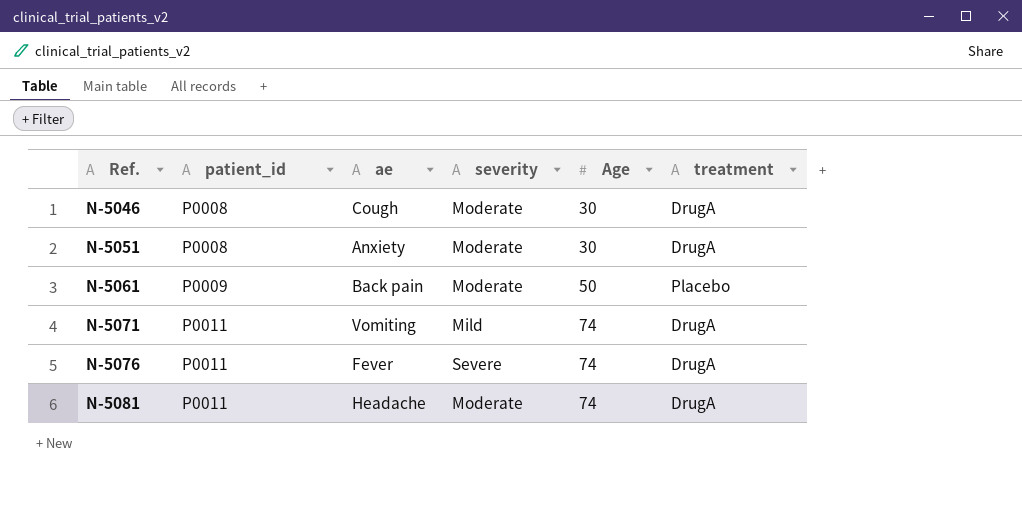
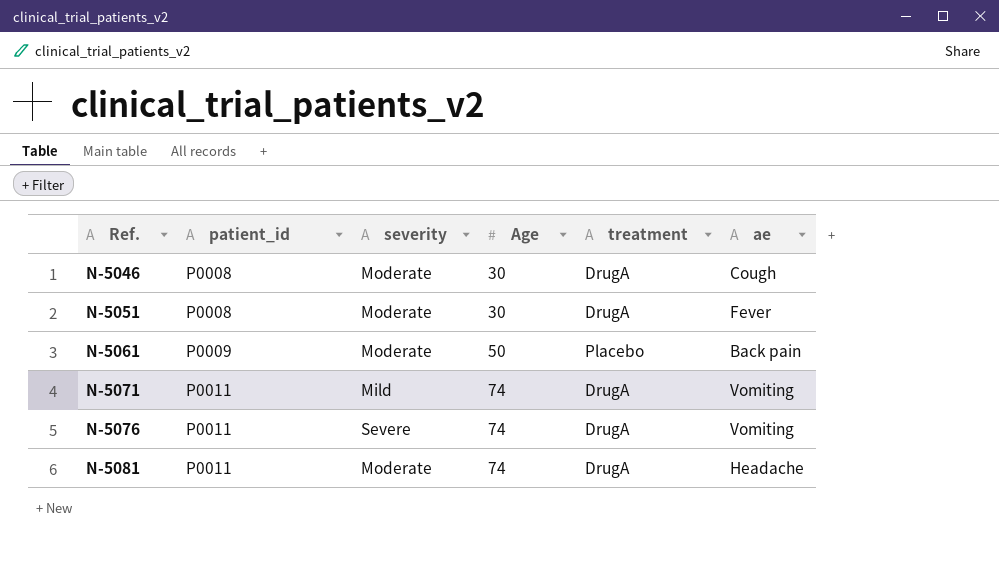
column ae | position: 3 -> 6
N-5051 | ae: Anxiety -> Fever
N-5076 | ae: Fever -> Vomiting

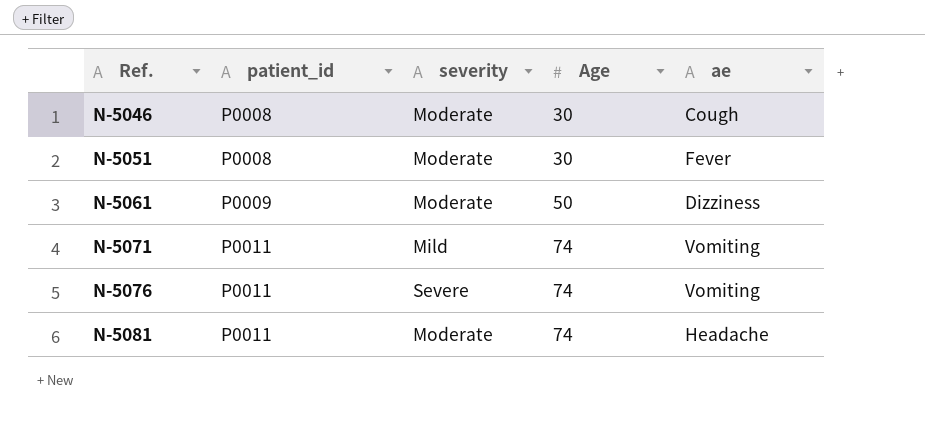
column treatment | position: 5 -> none
N-5061 | ae: Back pain -> Dizziness

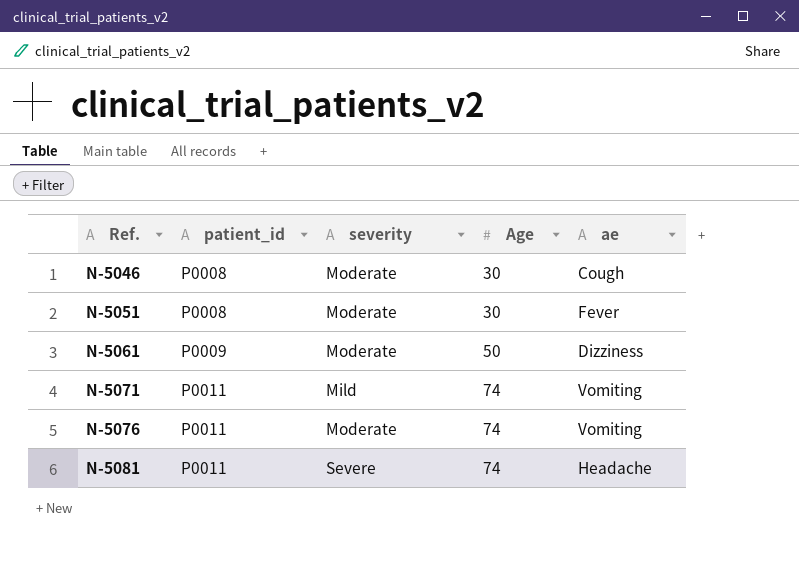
N-5076 | severity: Severe -> Moderate
N-5081 | severity: Moderate -> Severe

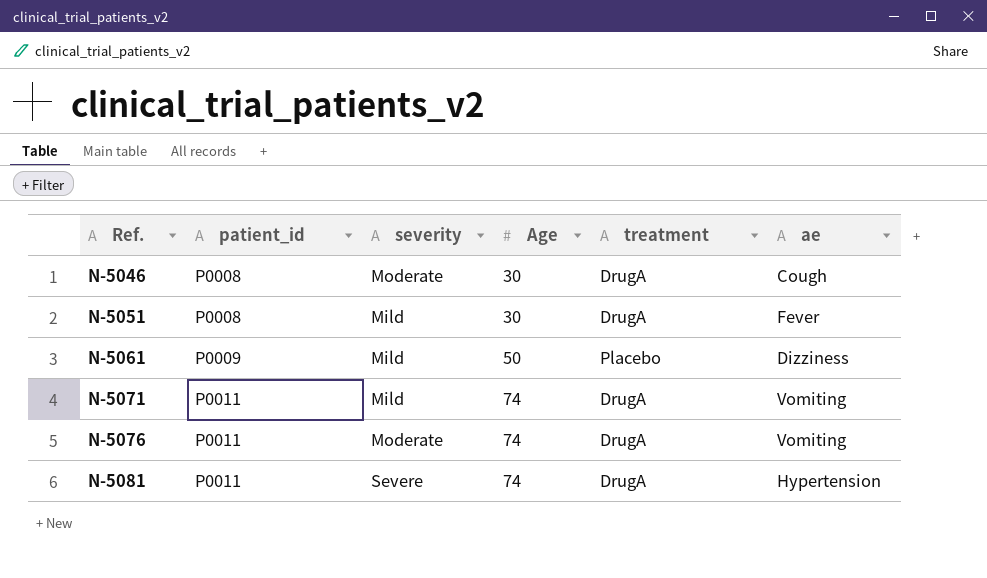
column treatment | position: none -> 5
N-5051 | severity: Moderate -> Mild
N-5061 | severity: Moderate -> Mild
N-5081 | ae: Headache -> Hypertension

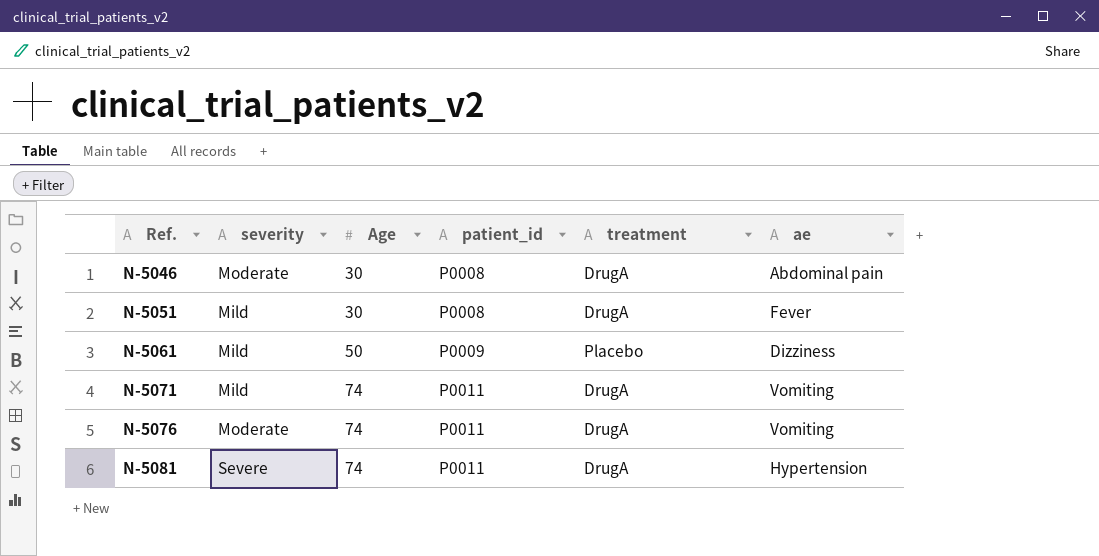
column patient_id | position: 2 -> 4
N-5046 | ae: Cough -> Abdominal pain

